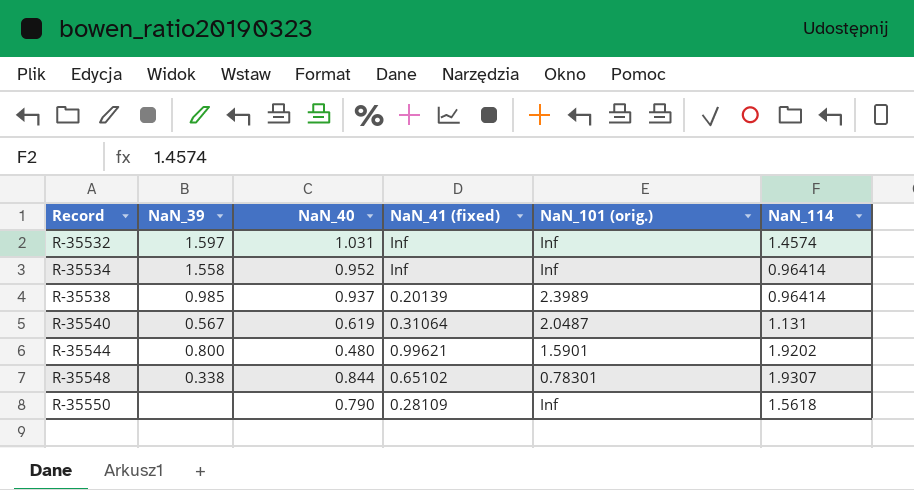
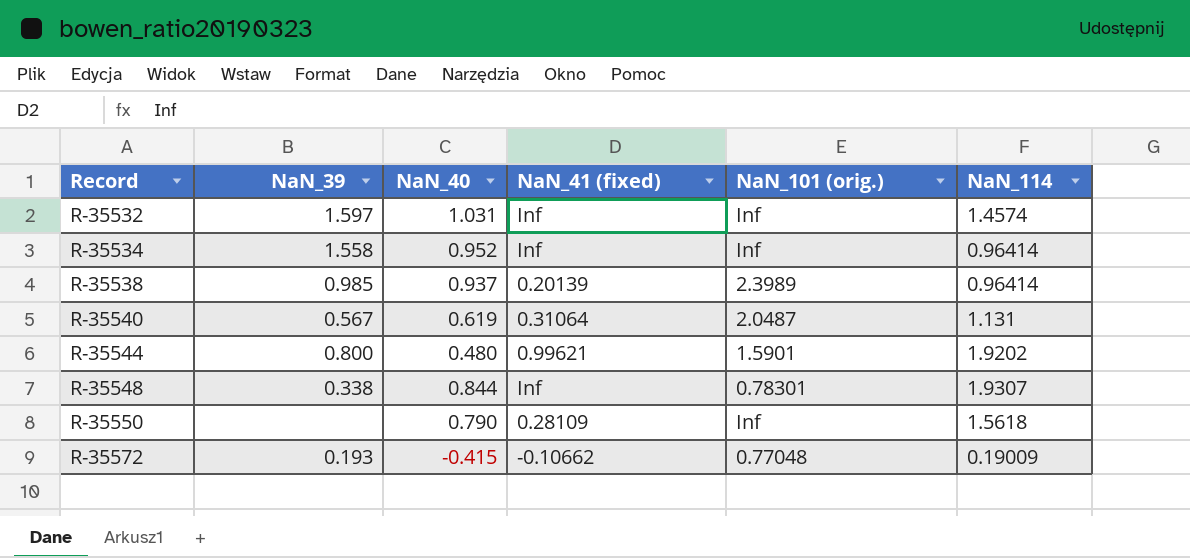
R-35548 | NaN_41 (fixed): 0.65102 -> Inf
row R-35572: none -> 0.193 | -0.415 | -0.10662 | 0.77048 | 0.19009

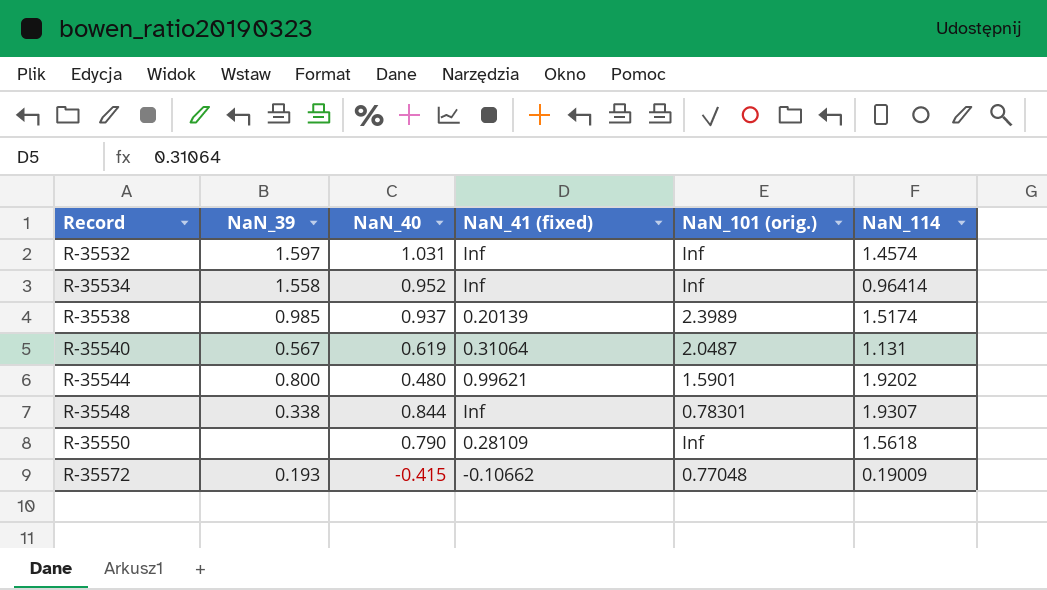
R-35538 | NaN_114: 0.96414 -> 1.5174

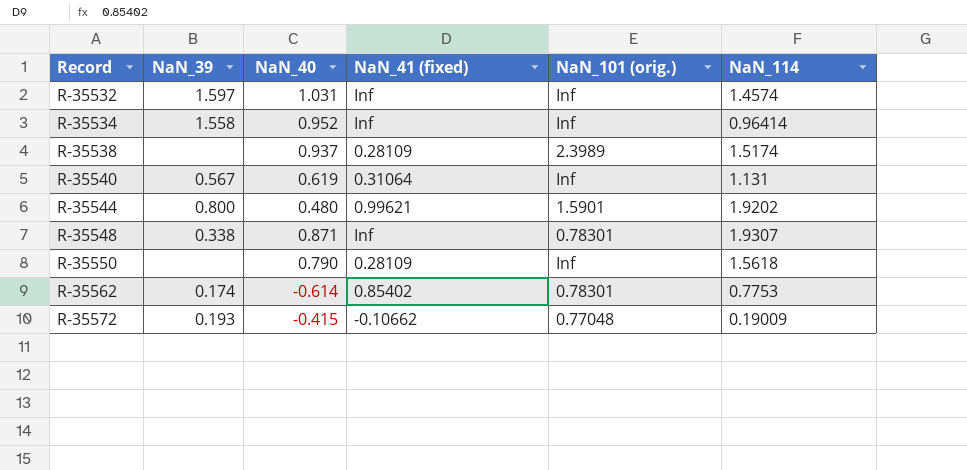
R-35538 | NaN_39: 0.985 -> none
R-35538 | NaN_41 (fixed): 0.20139 -> 0.28109
R-35540 | NaN_101 (orig.): 2.0487 -> Inf
R-35548 | NaN_40: 0.844 -> 0.871
row R-35562: none -> 0.174 | -0.614 | 0.85402 | 0.78301 | 0.7753

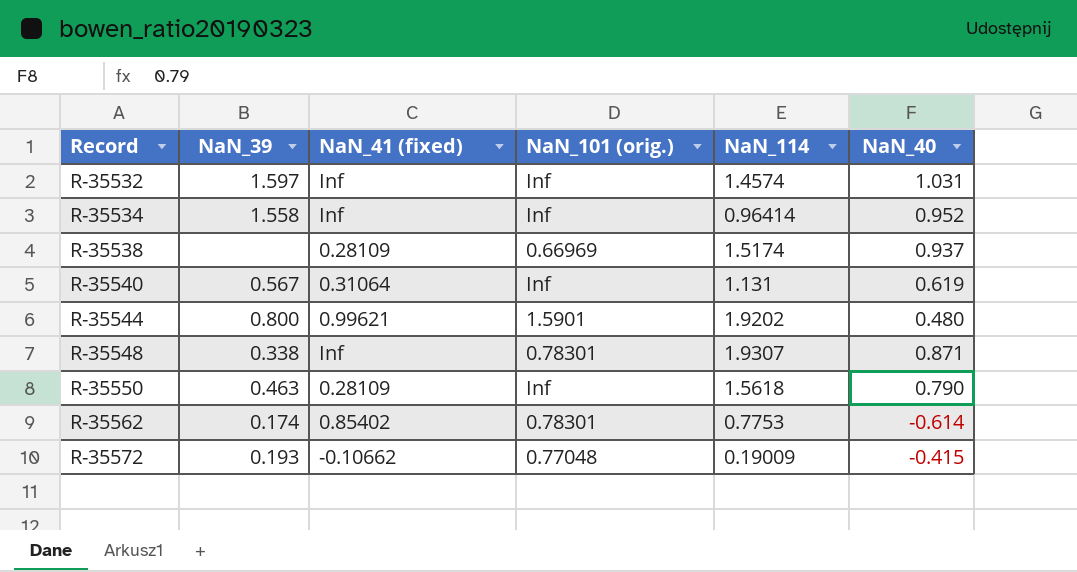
column NaN_40 | position: 3 -> 6
R-35538 | NaN_101 (orig.): 2.3989 -> 0.66969
R-35550 | NaN_39: none -> 0.463

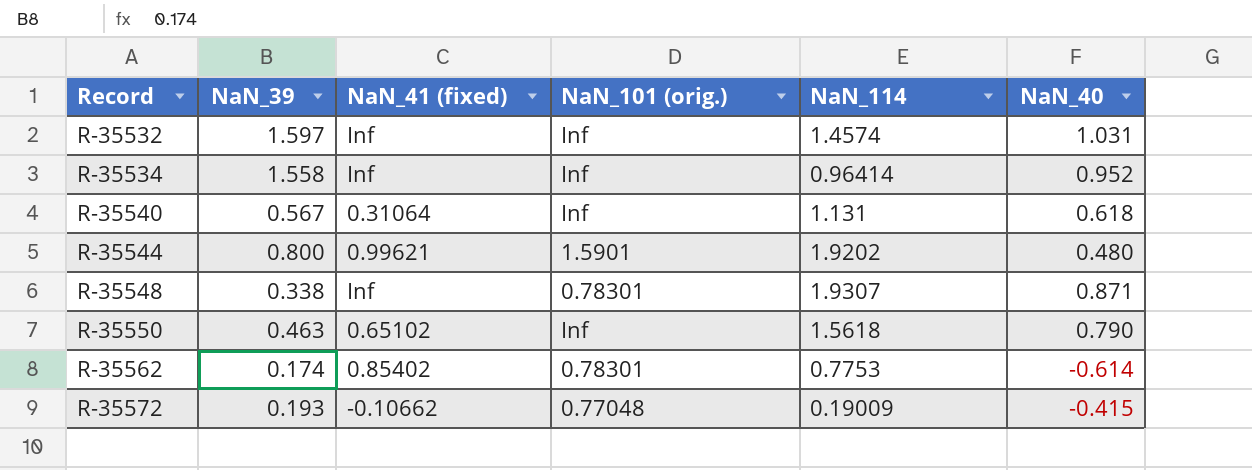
row R-35538: none | 0.28109 | 0.66969 | 1.5174 | 0.937 -> none
R-35540 | NaN_40: 0.619 -> 0.618
R-35550 | NaN_41 (fixed): 0.28109 -> 0.65102

